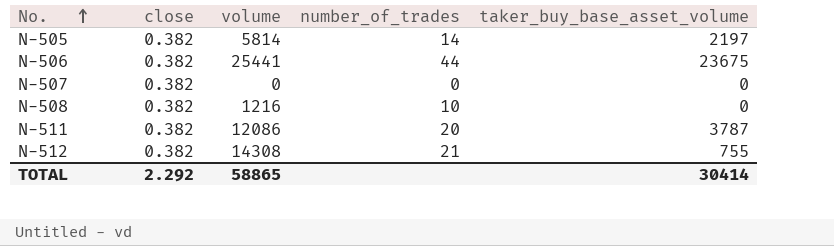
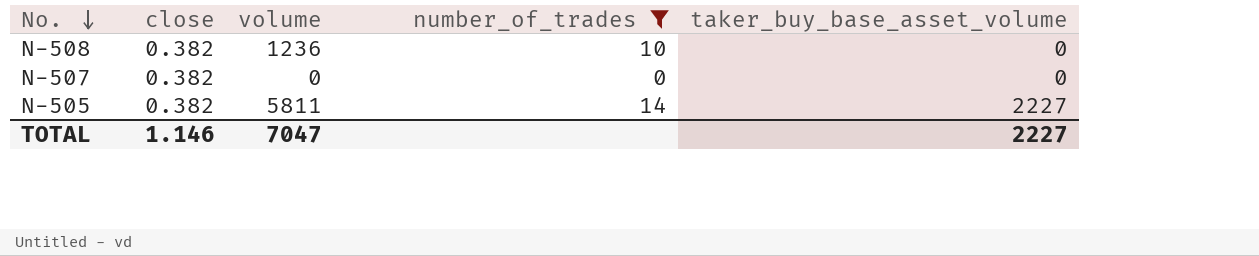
filter: none -> number_of_trades <= 14
row order: No. ascending -> No. descending
N-508 | volume: 1216 -> 1236
N-505 | volume: 5814 -> 5811
N-505 | taker_buy_base_asset_volume: 2197 -> 2227
TOTAL | close: 2.292 -> 1.146
TOTAL | volume: 58865 -> 7047
TOTAL | taker_buy_base_asset_volume: 30414 -> 2227

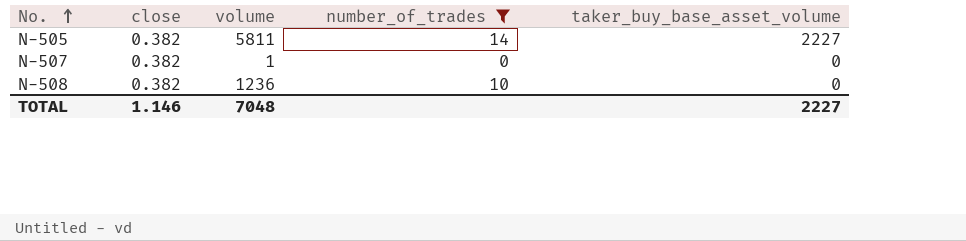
row order: No. descending -> No. ascending
N-507 | volume: 0 -> 1
TOTAL | volume: 7047 -> 7048

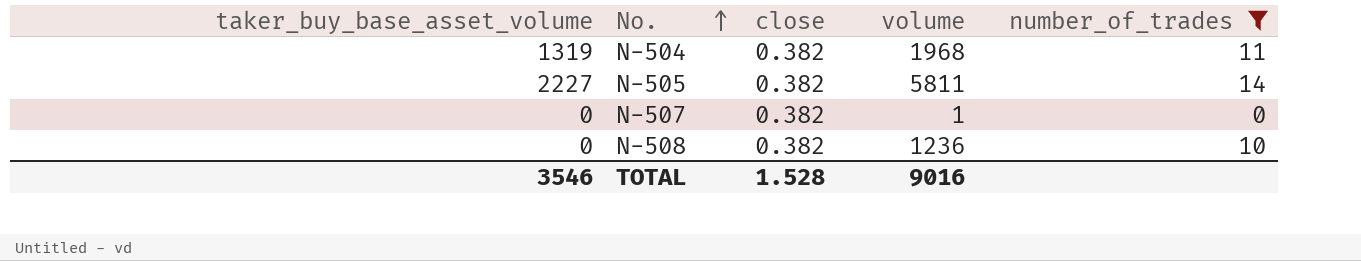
column taker_buy_base_asset_volume | position: 5 -> 1
row N-504: none -> 1319 | 0.382 | 1968 | 11
TOTAL | taker_buy_base_asset_volume: 2227 -> 3546
TOTAL | close: 1.146 -> 1.528
TOTAL | volume: 7048 -> 9016

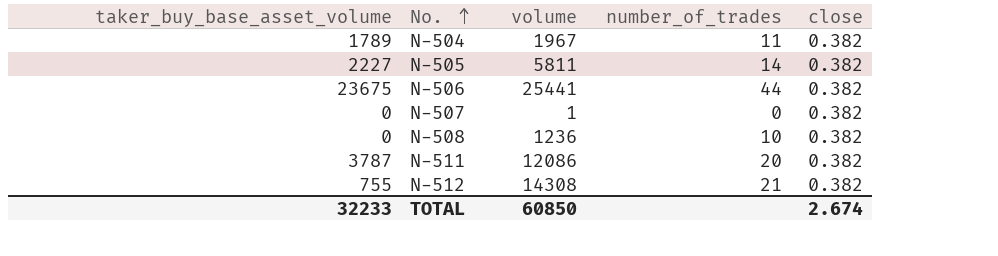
filter: number_of_trades <= 14 -> none
column close | position: 3 -> 5
N-504 | taker_buy_base_asset_volume: 1319 -> 1789
N-504 | volume: 1968 -> 1967
TOTAL | taker_buy_base_asset_volume: 3546 -> 32233
TOTAL | volume: 9016 -> 60850
TOTAL | close: 1.528 -> 2.674

